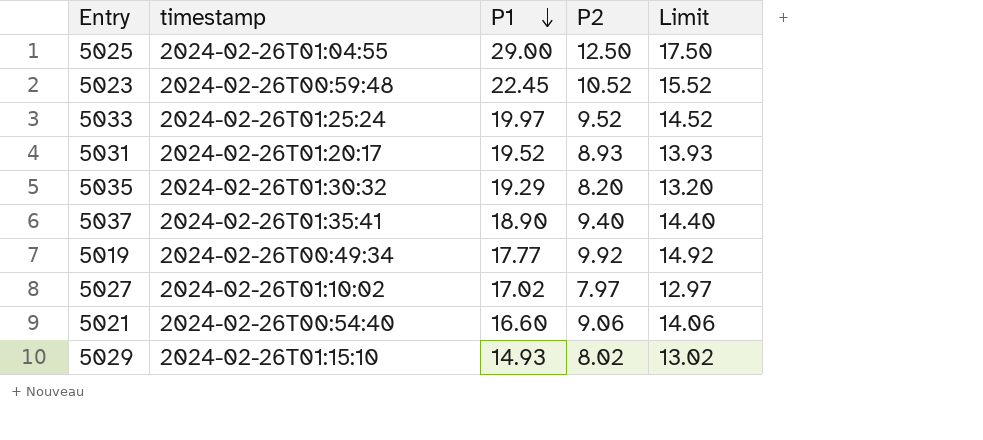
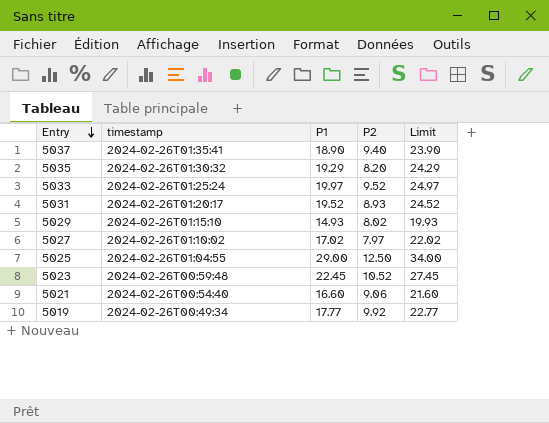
row order: P1 descending -> Entry descending
column Limit | formula: [P2] + 5 -> [P1] + 5

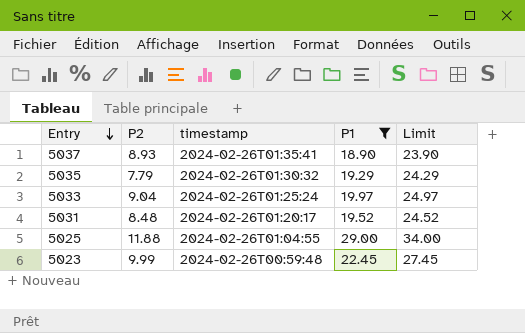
filter: none -> P1 >= 18.90
column P2 | position: 4 -> 2
5037 | P2: 9.40 -> 8.93
5035 | P2: 8.20 -> 7.79
5033 | P2: 9.52 -> 9.04
5031 | P2: 8.93 -> 8.48
5025 | P2: 12.50 -> 11.88
5023 | P2: 10.52 -> 9.99

